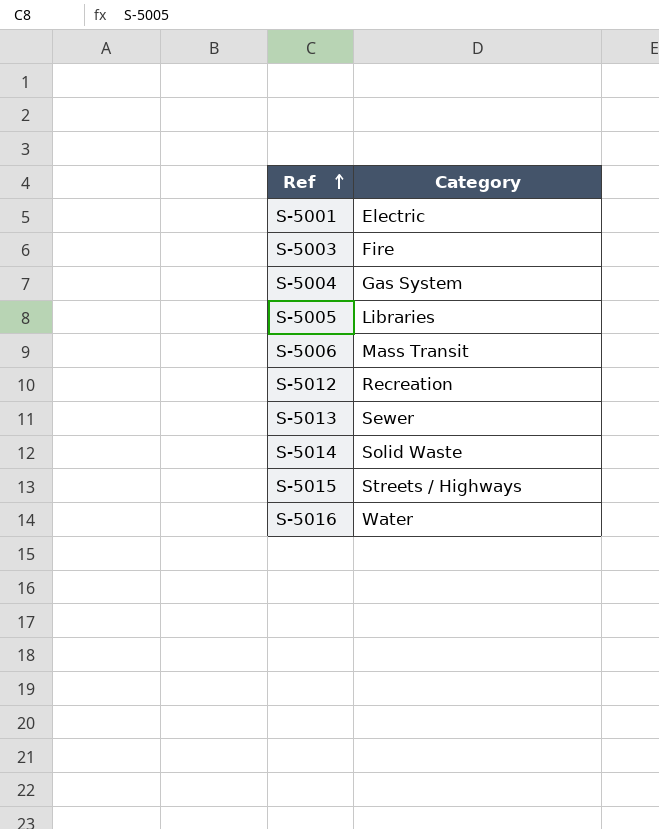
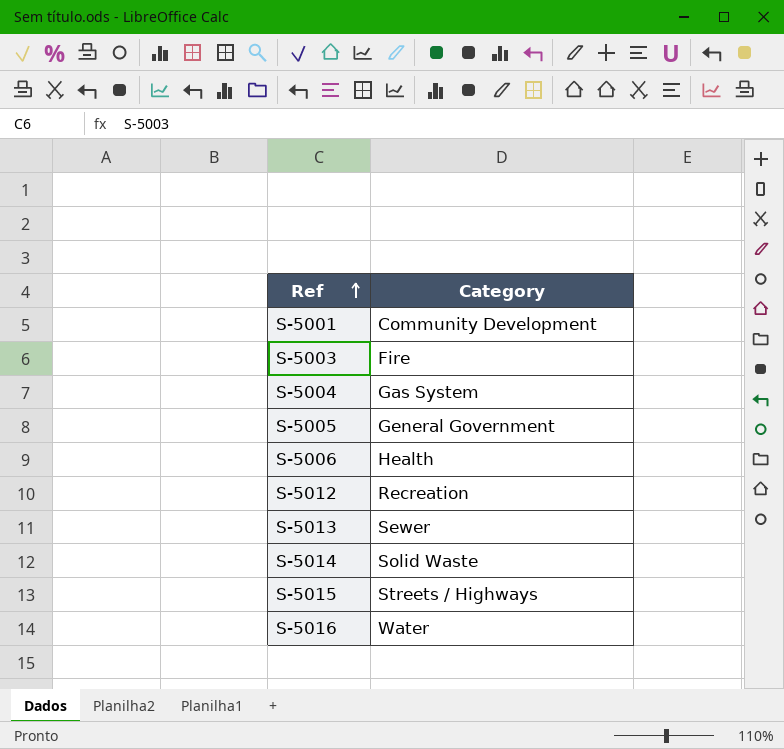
S-5001 | Category: Electric -> Community Development
S-5005 | Category: Libraries -> General Government
S-5006 | Category: Mass Transit -> Health

